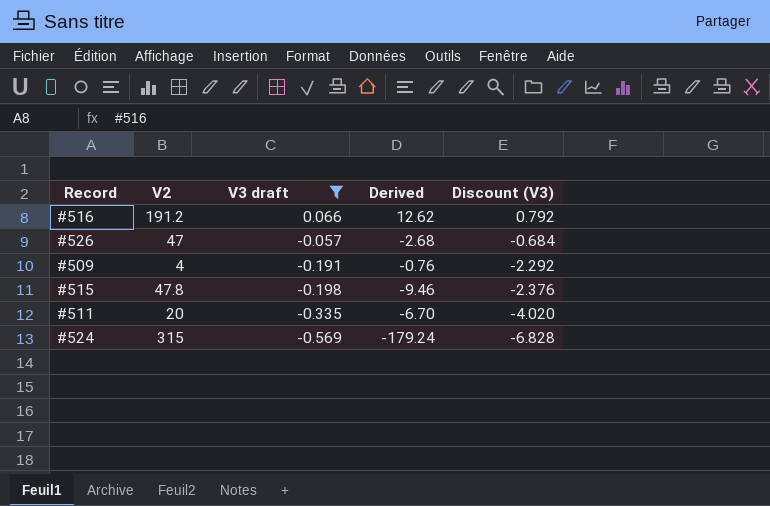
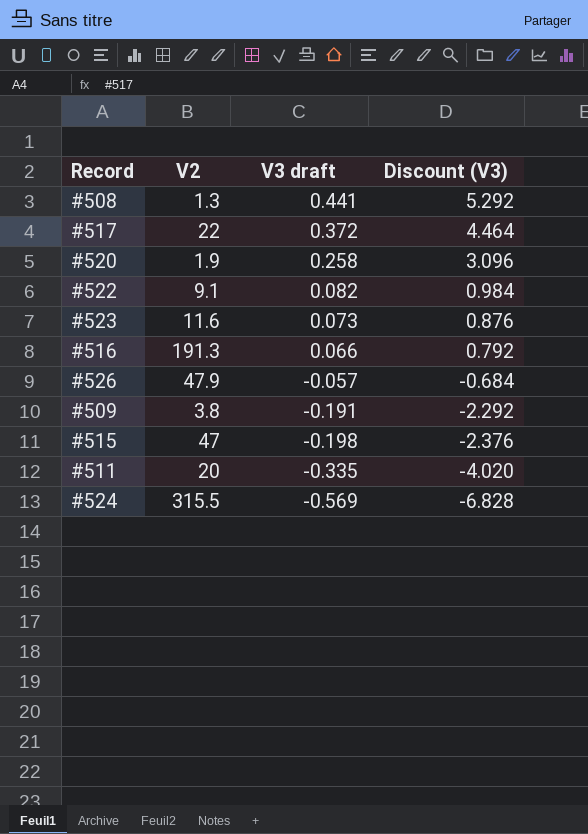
filter: V3 draft <= 0.066 -> none
column Derived | formula: [V2] * [V3 draft] -> none
#516 | V2: 191.2 -> 191.3
#526 | V2: 47 -> 47.9
#509 | V2: 4 -> 3.8
#515 | V2: 47.8 -> 47
#524 | V2: 315 -> 315.5

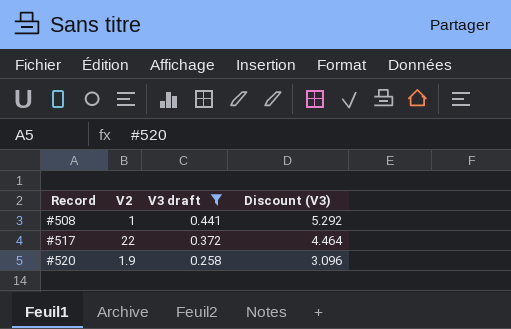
filter: none -> V3 draft >= 0.258
#508 | V2: 1.3 -> 1

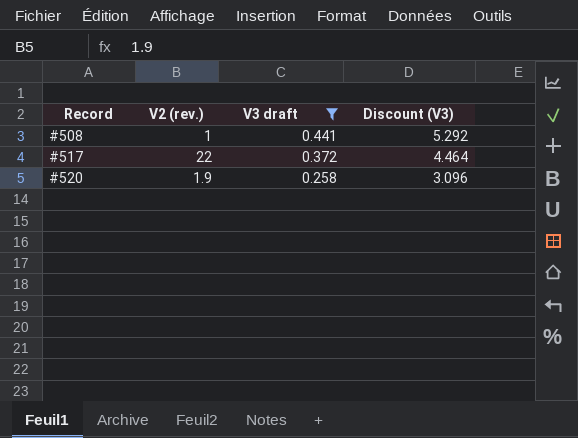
column name: V2 -> V2 (rev.)

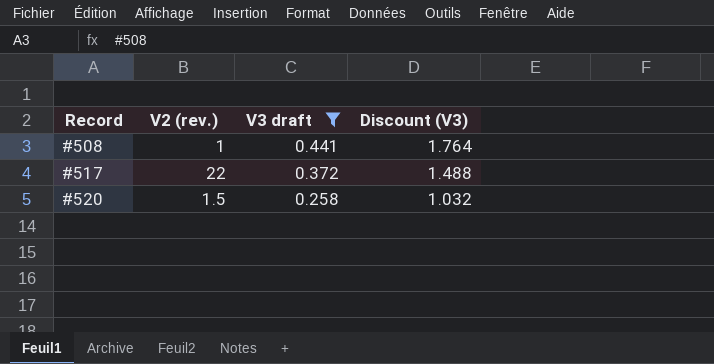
column Discount (V3) | formula: [V3 draft] * 12 -> [V3 draft] * 4
#520 | V2 (rev.): 1.9 -> 1.5

